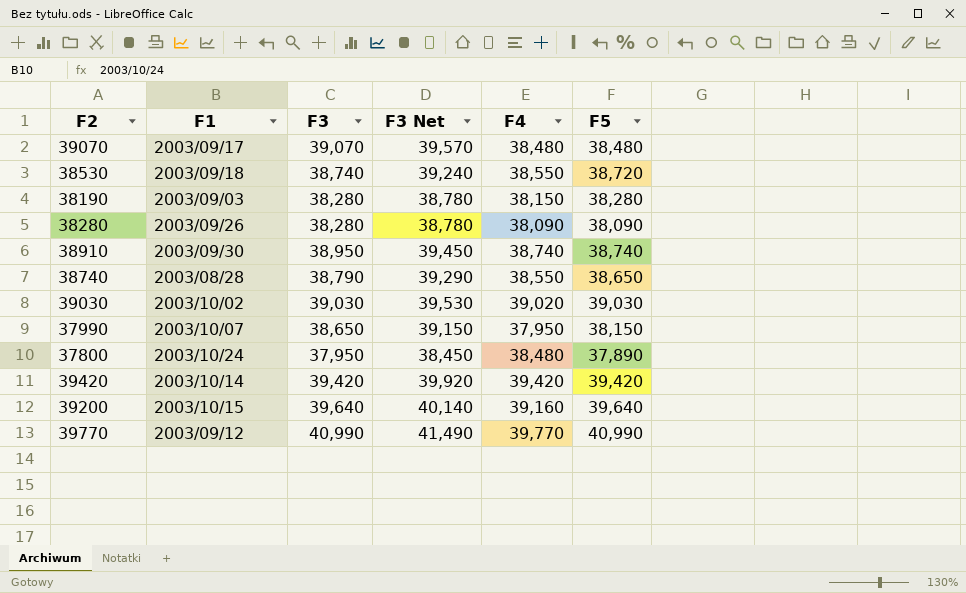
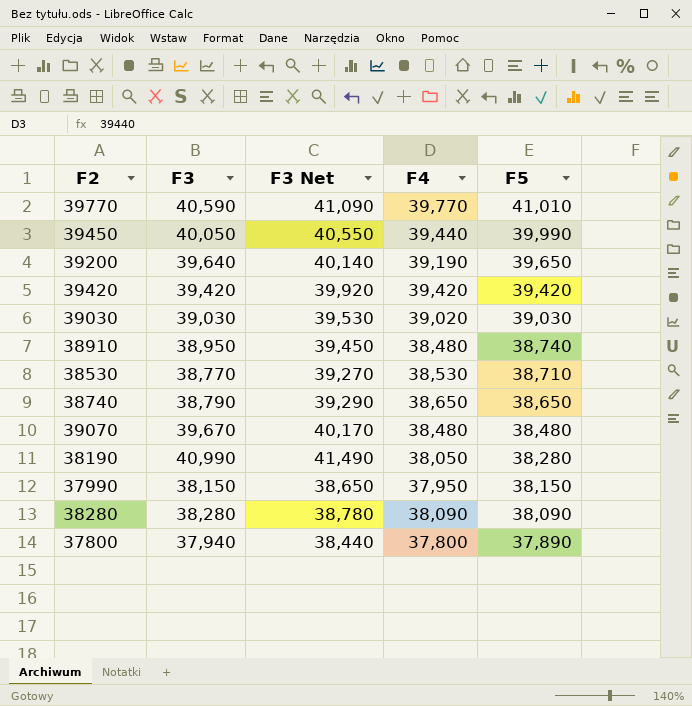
row order: none -> F5 descending
column F1 | position: 2 -> none
39770 | F3: 40,990 -> 40,590
39770 | F3 Net: 41,490 -> 41,090
39770 | F5: 40,990 -> 41,010
row 39450: none -> 40,050 | 40,550 | 39,440 | 39,990
39200 | F4: 39,160 -> 39,190
39200 | F5: 39,640 -> 39,650
38910 | F4: 38,740 -> 38,480
38530 | F3: 38,740 -> 38,770
38530 | F3 Net: 39,240 -> 39,270
38530 | F4: 38,550 -> 38,530
38530 | F5: 38,720 -> 38,710
38740 | F4: 38,550 -> 38,650
39070 | F3: 39,070 -> 39,670
39070 | F3 Net: 39,570 -> 40,170
38190 | F3: 38,280 -> 40,990
38190 | F3 Net: 38,780 -> 41,490
38190 | F4: 38,150 -> 38,050
37990 | F3: 38,650 -> 38,150
37990 | F3 Net: 39,150 -> 38,650
37800 | F3: 37,950 -> 37,940
37800 | F3 Net: 38,450 -> 38,440
37800 | F4: 38,480 -> 37,800

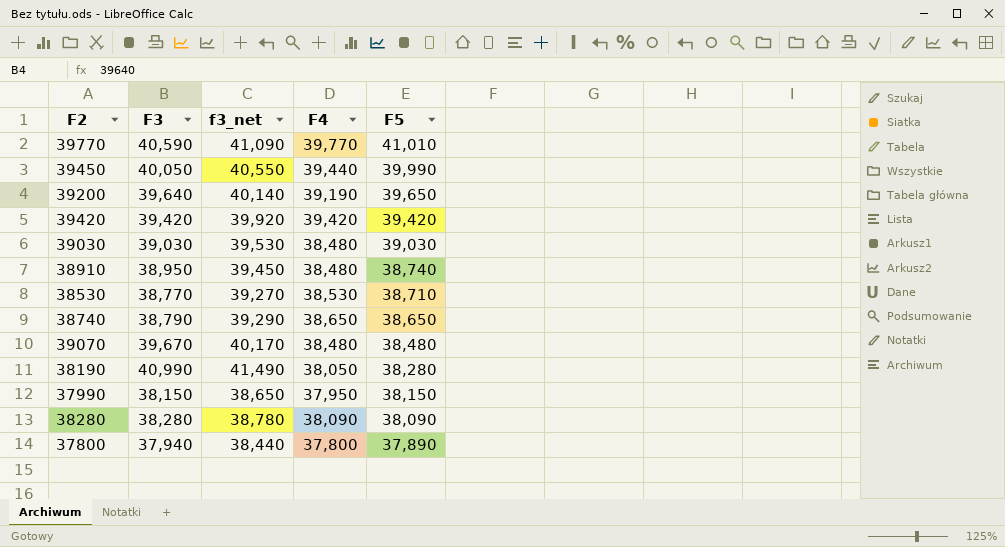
column name: F3 Net -> f3_net
39030 | F4: 39,020 -> 38,480

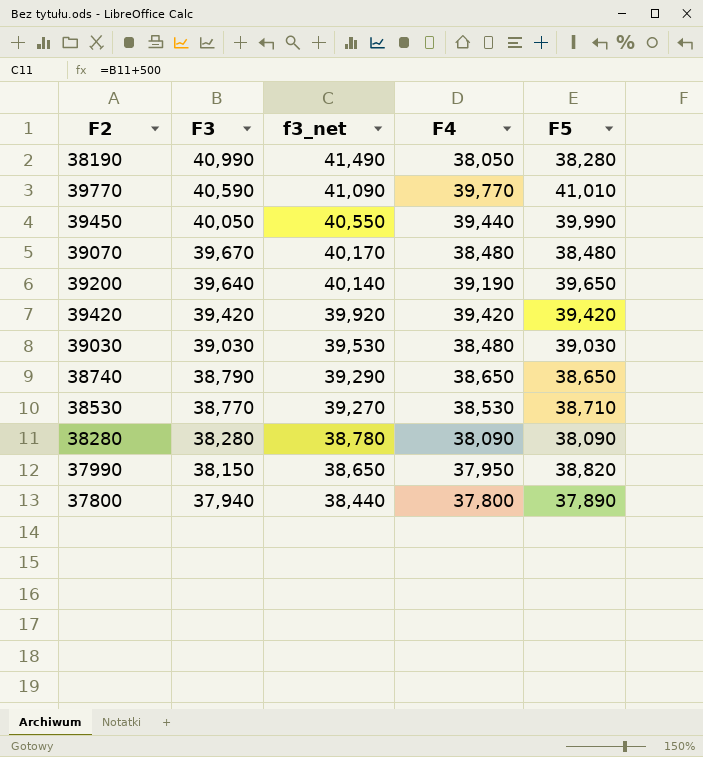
row order: F5 descending -> F3 descending
row 38910: 38,950 | 39,450 | 38,480 | 38,740 -> none
37990 | F5: 38,150 -> 38,820

